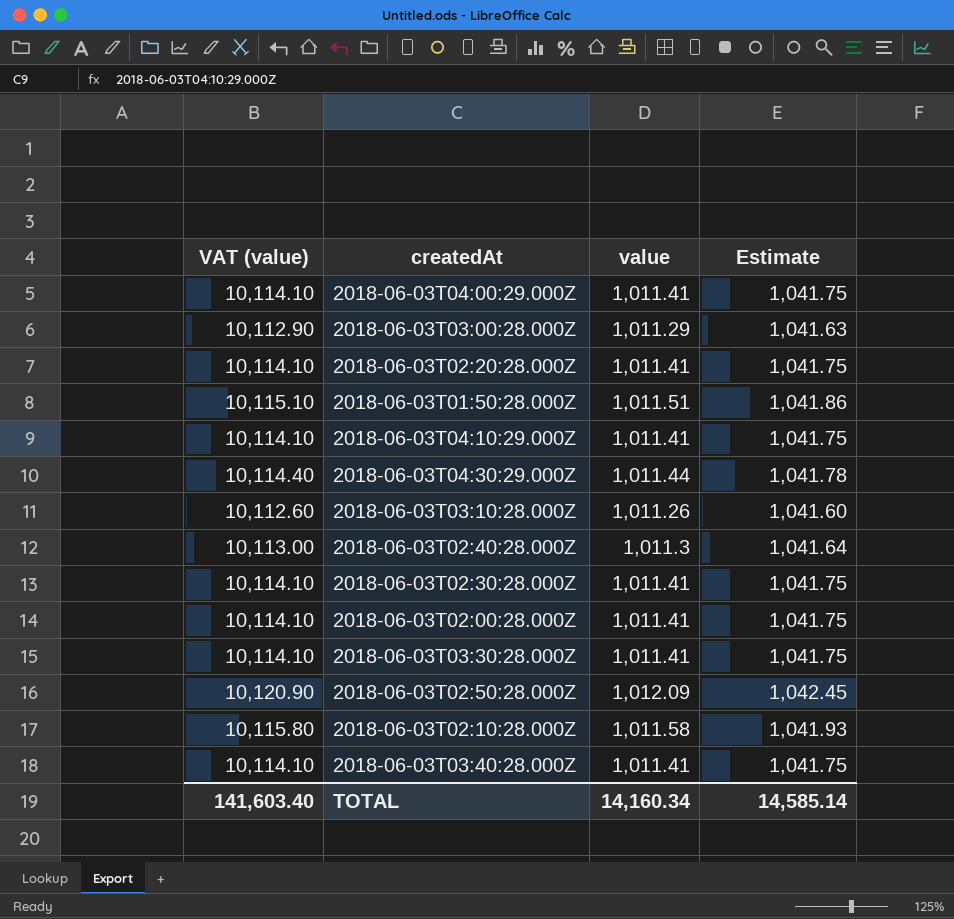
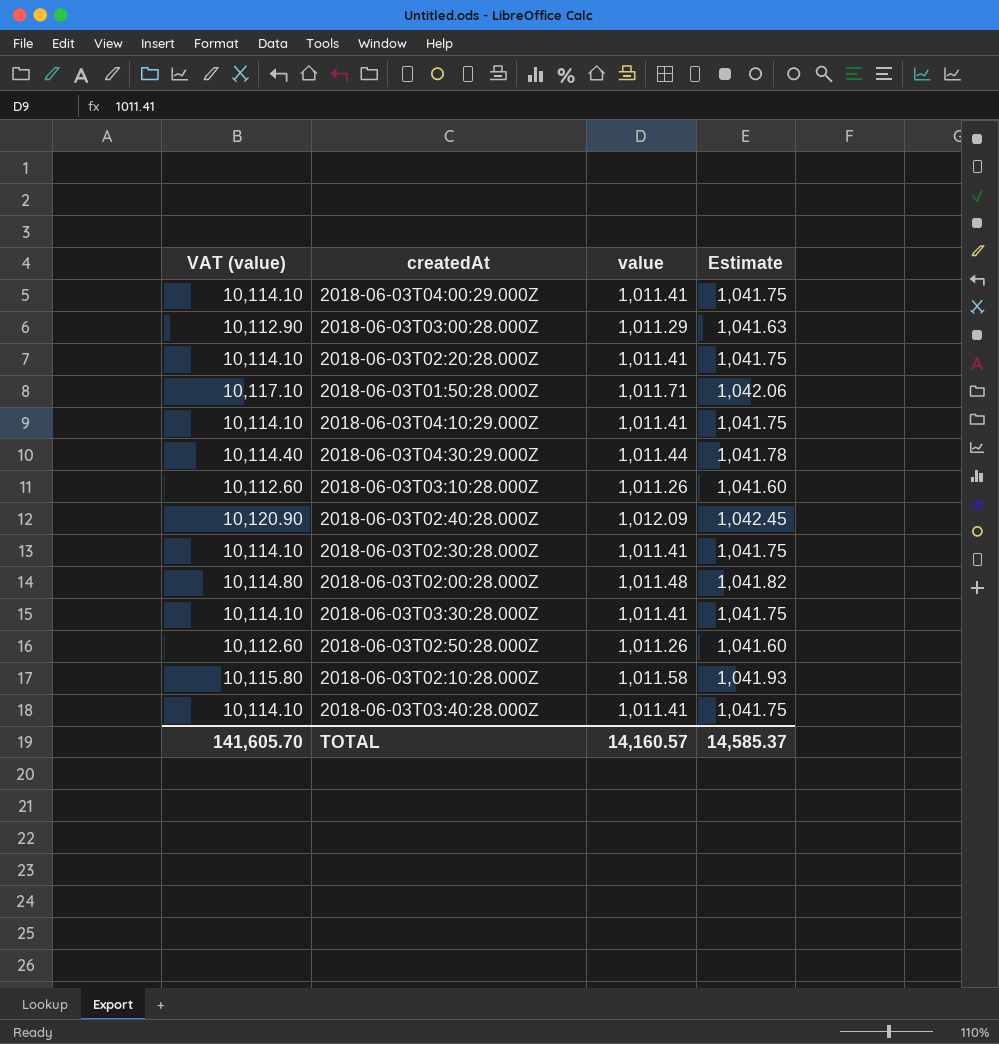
2018-06-03T01:50:28.000Z | VAT (value): 10,115.10 -> 10,117.10
2018-06-03T01:50:28.000Z | value: 1,011.51 -> 1,011.71
2018-06-03T01:50:28.000Z | Estimate: 1,041.86 -> 1,042.06
2018-06-03T02:40:28.000Z | VAT (value): 10,113.00 -> 10,120.90
2018-06-03T02:40:28.000Z | value: 1,011.3 -> 1,012.09
2018-06-03T02:40:28.000Z | Estimate: 1,041.64 -> 1,042.45
2018-06-03T02:00:28.000Z | VAT (value): 10,114.10 -> 10,114.80
2018-06-03T02:00:28.000Z | value: 1,011.41 -> 1,011.48
2018-06-03T02:00:28.000Z | Estimate: 1,041.75 -> 1,041.82
2018-06-03T02:50:28.000Z | VAT (value): 10,120.90 -> 10,112.60
2018-06-03T02:50:28.000Z | value: 1,012.09 -> 1,011.26
2018-06-03T02:50:28.000Z | Estimate: 1,042.45 -> 1,041.60
TOTAL | VAT (value): 141,603.40 -> 141,605.70
TOTAL | value: 14,160.34 -> 14,160.57
TOTAL | Estimate: 14,585.14 -> 14,585.37

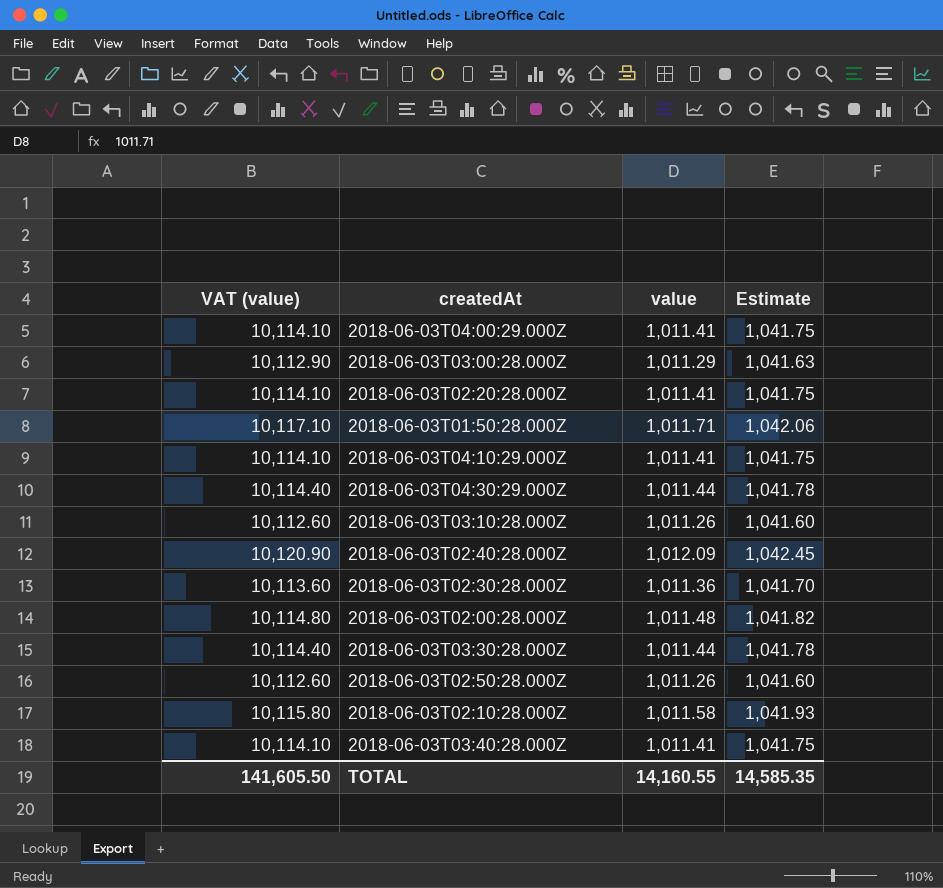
2018-06-03T02:30:28.000Z | VAT (value): 10,114.10 -> 10,113.60
2018-06-03T02:30:28.000Z | value: 1,011.41 -> 1,011.36
2018-06-03T02:30:28.000Z | Estimate: 1,041.75 -> 1,041.70
2018-06-03T03:30:28.000Z | VAT (value): 10,114.10 -> 10,114.40
2018-06-03T03:30:28.000Z | value: 1,011.41 -> 1,011.44
2018-06-03T03:30:28.000Z | Estimate: 1,041.75 -> 1,041.78
TOTAL | VAT (value): 141,605.70 -> 141,605.50
TOTAL | value: 14,160.57 -> 14,160.55
TOTAL | Estimate: 14,585.37 -> 14,585.35

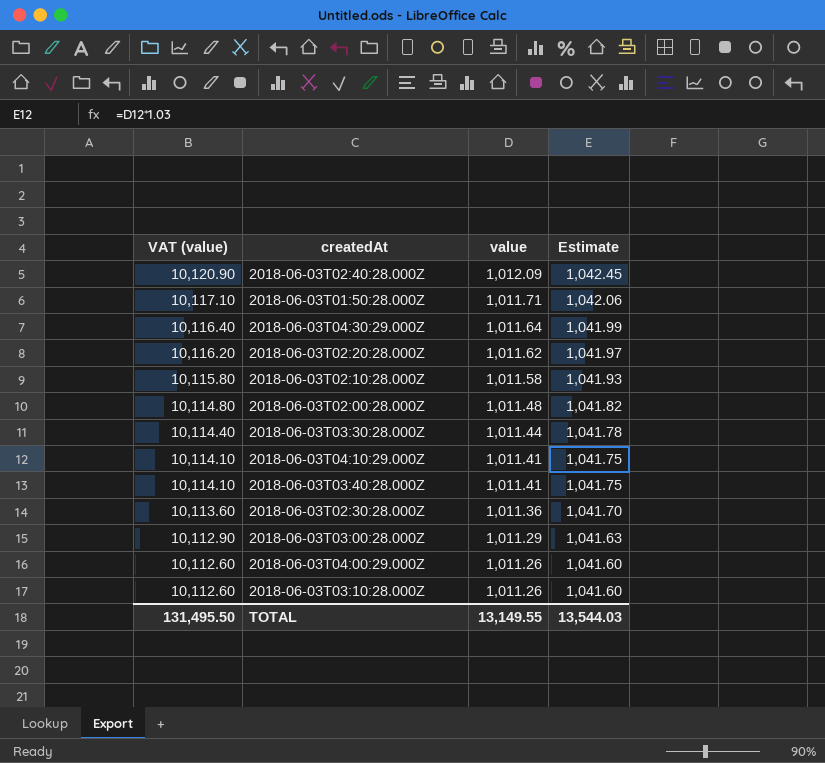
row order: none -> VAT (value) descending
row 2018-06-03T02:50:28.000Z: 10,112.60 | 1,011.26 | 1,041.60 -> none
2018-06-03T04:30:29.000Z | VAT (value): 10,114.40 -> 10,116.40
2018-06-03T04:30:29.000Z | value: 1,011.44 -> 1,011.64
2018-06-03T04:30:29.000Z | Estimate: 1,041.78 -> 1,041.99
2018-06-03T02:20:28.000Z | VAT (value): 10,114.10 -> 10,116.20
2018-06-03T02:20:28.000Z | value: 1,011.41 -> 1,011.62
2018-06-03T02:20:28.000Z | Estimate: 1,041.75 -> 1,041.97
2018-06-03T04:00:29.000Z | VAT (value): 10,114.10 -> 10,112.60
2018-06-03T04:00:29.000Z | value: 1,011.41 -> 1,011.26
2018-06-03T04:00:29.000Z | Estimate: 1,041.75 -> 1,041.60
TOTAL | VAT (value): 141,605.50 -> 131,495.50
TOTAL | value: 14,160.55 -> 13,149.55
TOTAL | Estimate: 14,585.35 -> 13,544.03

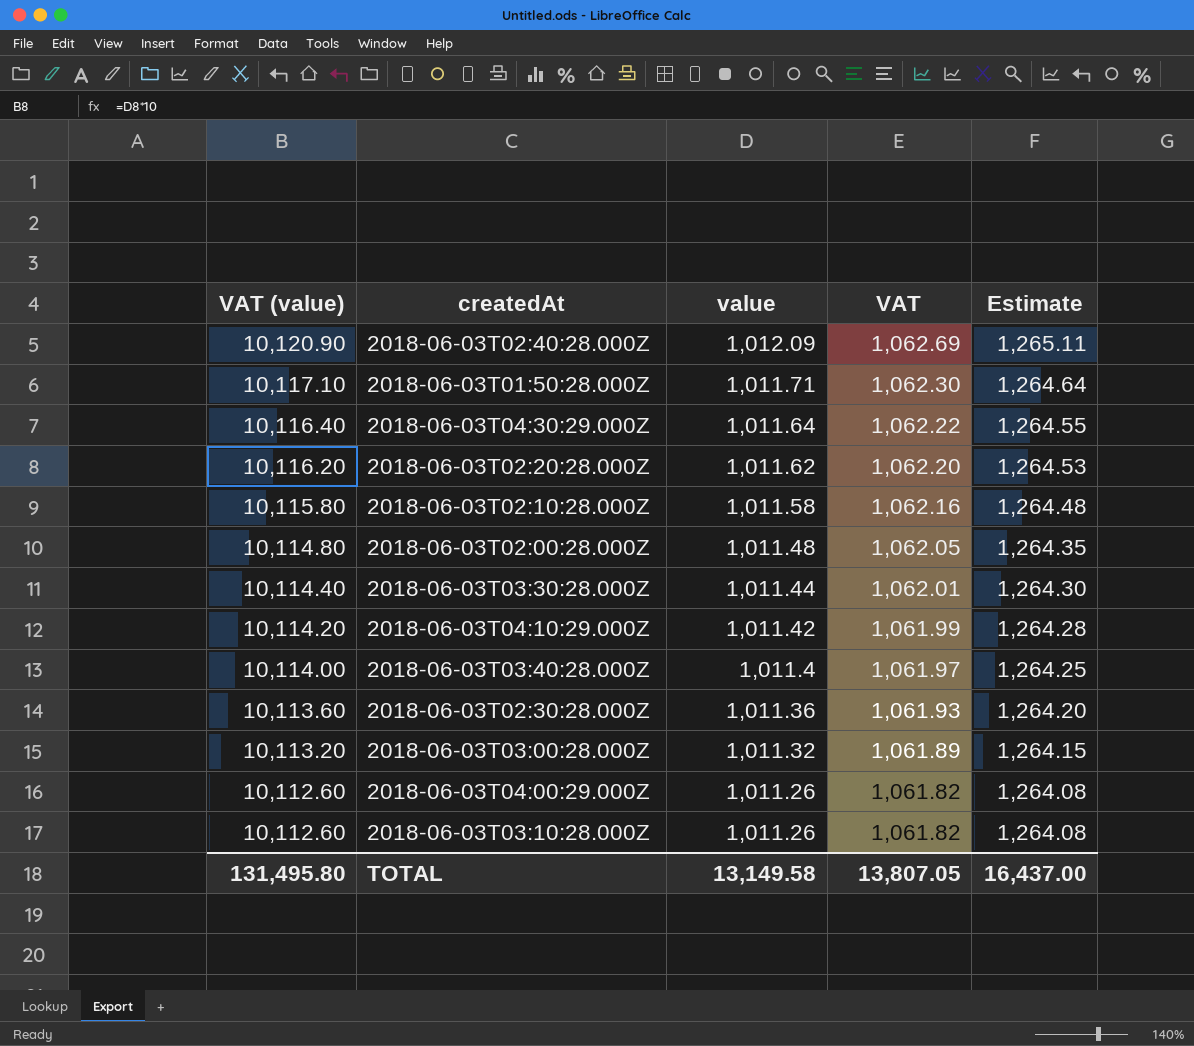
column VAT | formula: none -> [value] * 1.05
column Estimate | formula: [value] * 1.03 -> [value] * 1.25
2018-06-03T04:10:29.000Z | VAT (value): 10,114.10 -> 10,114.20
2018-06-03T04:10:29.000Z | value: 1,011.41 -> 1,011.42
2018-06-03T03:40:28.000Z | VAT (value): 10,114.10 -> 10,114.00
2018-06-03T03:40:28.000Z | value: 1,011.41 -> 1,011.4
2018-06-03T03:00:28.000Z | VAT (value): 10,112.90 -> 10,113.20
2018-06-03T03:00:28.000Z | value: 1,011.29 -> 1,011.32
TOTAL | VAT (value): 131,495.50 -> 131,495.80
TOTAL | value: 13,149.55 -> 13,149.58
TOTAL | Estimate: 13,544.03 -> 16,437.00

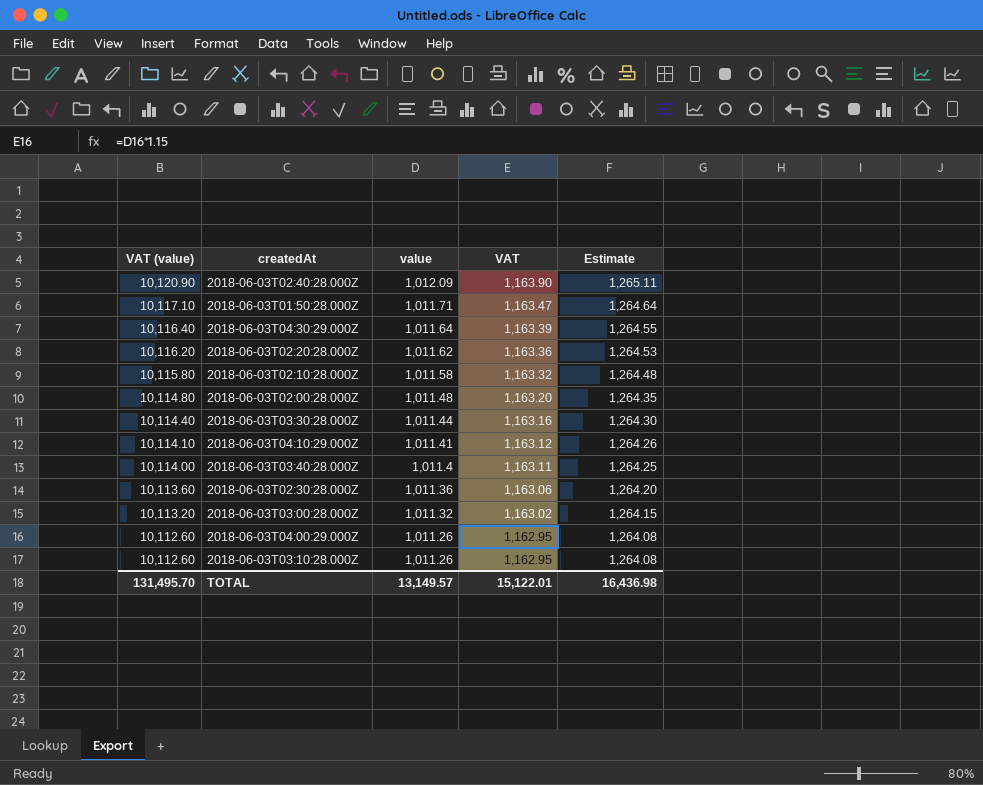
column VAT | formula: [value] * 1.05 -> [value] * 1.15
2018-06-03T04:10:29.000Z | VAT (value): 10,114.20 -> 10,114.10
2018-06-03T04:10:29.000Z | value: 1,011.42 -> 1,011.41
2018-06-03T04:10:29.000Z | Estimate: 1,264.28 -> 1,264.26
TOTAL | VAT (value): 131,495.80 -> 131,495.70
TOTAL | value: 13,149.58 -> 13,149.57
TOTAL | VAT: 13,807.05 -> 15,122.01
TOTAL | Estimate: 16,437.00 -> 16,436.98

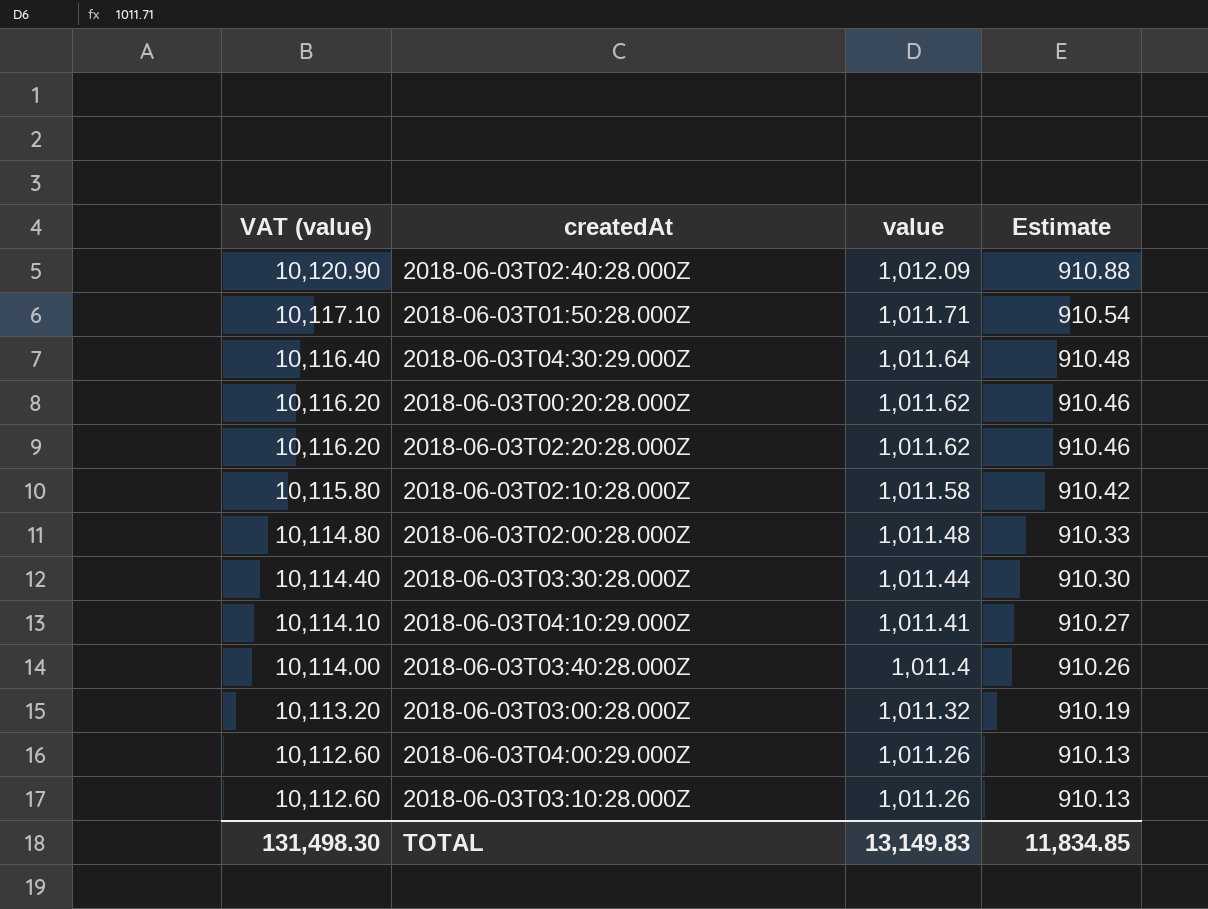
column VAT | formula: [value] * 1.15 -> none
column Estimate | formula: [value] * 1.25 -> [value] * 0.9
row 2018-06-03T02:30:28.000Z: 10,113.60 | 1,011.36 | 1,163.06 | 1,264.20 -> none
row 2018-06-03T00:20:28.000Z: none -> 10,116.20 | 1,011.62 | 910.46
TOTAL | VAT (value): 131,495.70 -> 131,498.30
TOTAL | value: 13,149.57 -> 13,149.83
TOTAL | Estimate: 16,436.98 -> 11,834.85

